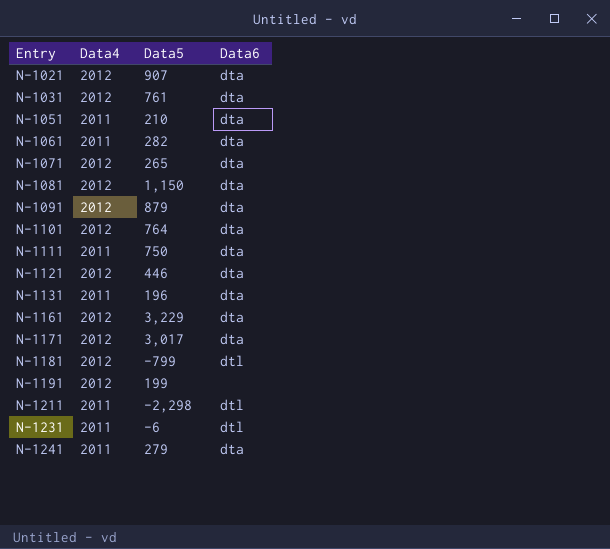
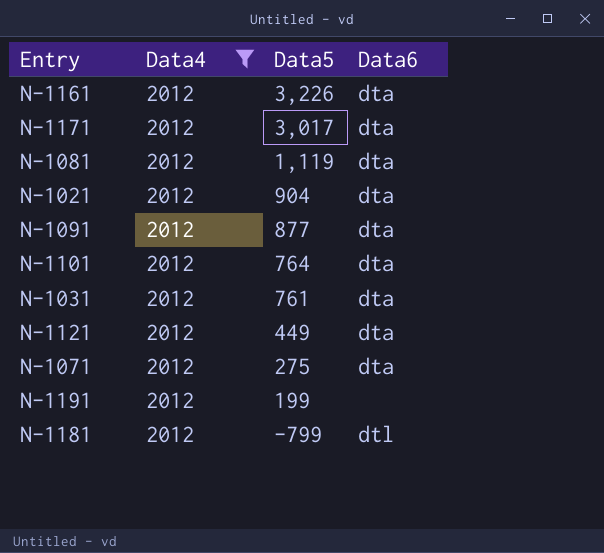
filter: none -> Data4 = 2012
row order: Entry ascending -> Data5 descending
N-1161 | Data5: 3,229 -> 3,226
N-1081 | Data5: 1,150 -> 1,119
N-1021 | Data5: 907 -> 904
N-1091 | Data5: 879 -> 877
N-1121 | Data5: 446 -> 449
N-1071 | Data5: 265 -> 275

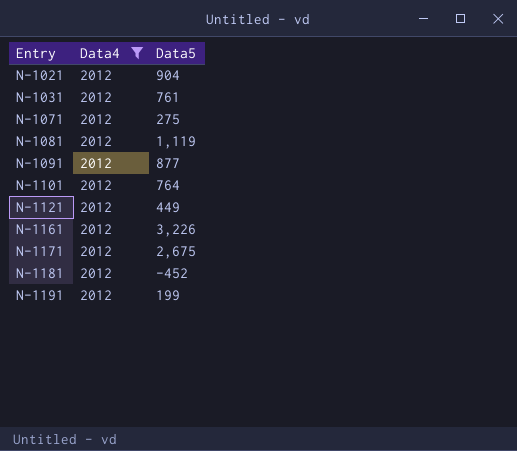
row order: Data5 descending -> Entry ascending
column Data6 | position: 4 -> none
N-1171 | Data5: 3,017 -> 2,675
N-1181 | Data5: -799 -> -452

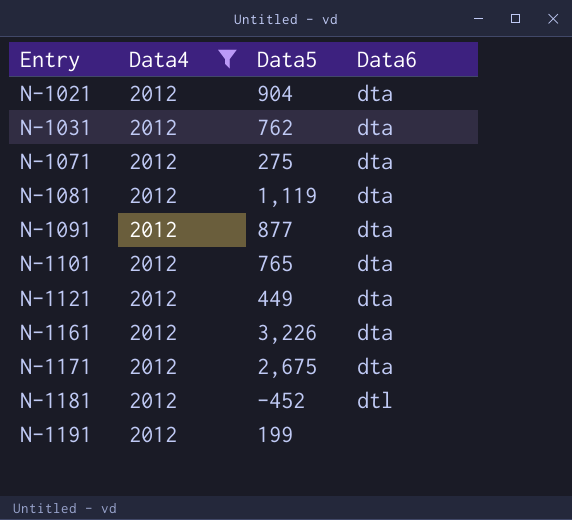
column Data6 | position: none -> 4
N-1031 | Data5: 761 -> 762
N-1101 | Data5: 764 -> 765

